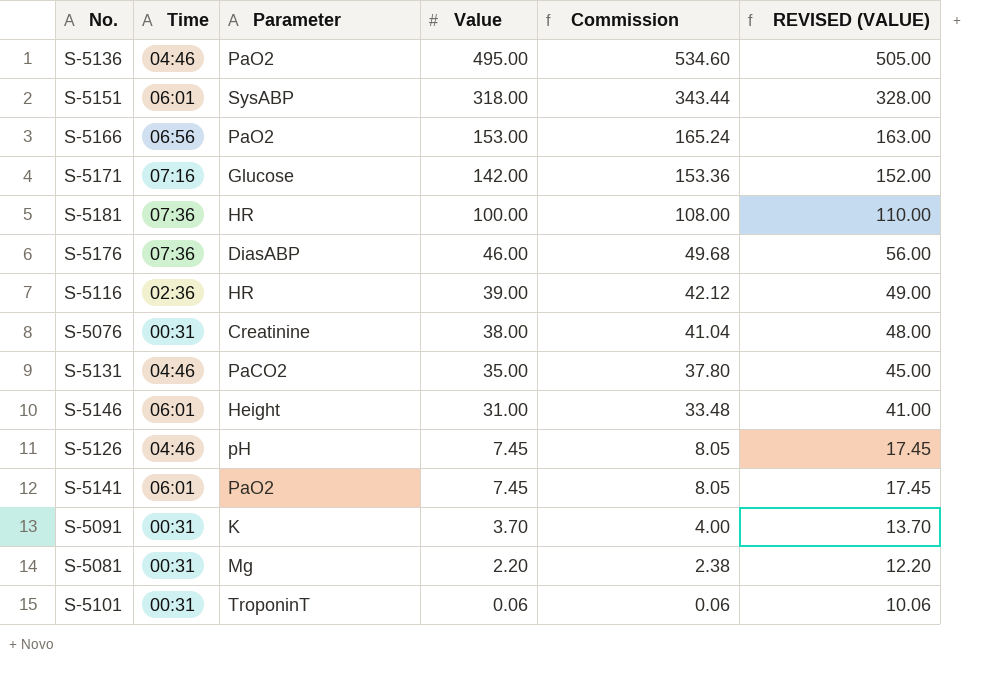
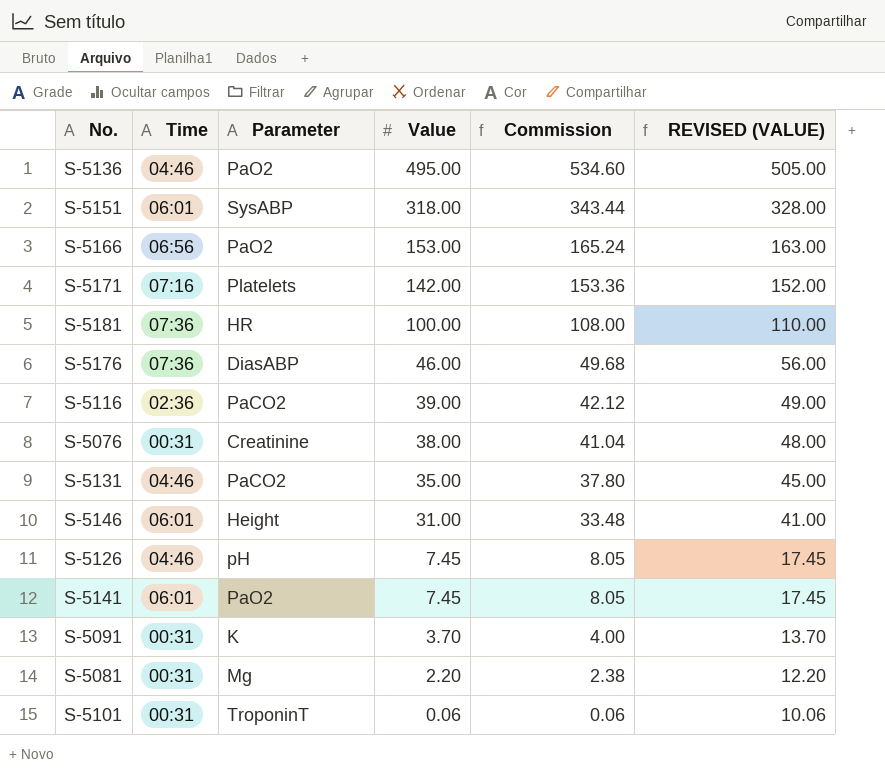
S-5171 | Parameter: Glucose -> Platelets
S-5116 | Parameter: HR -> PaCO2

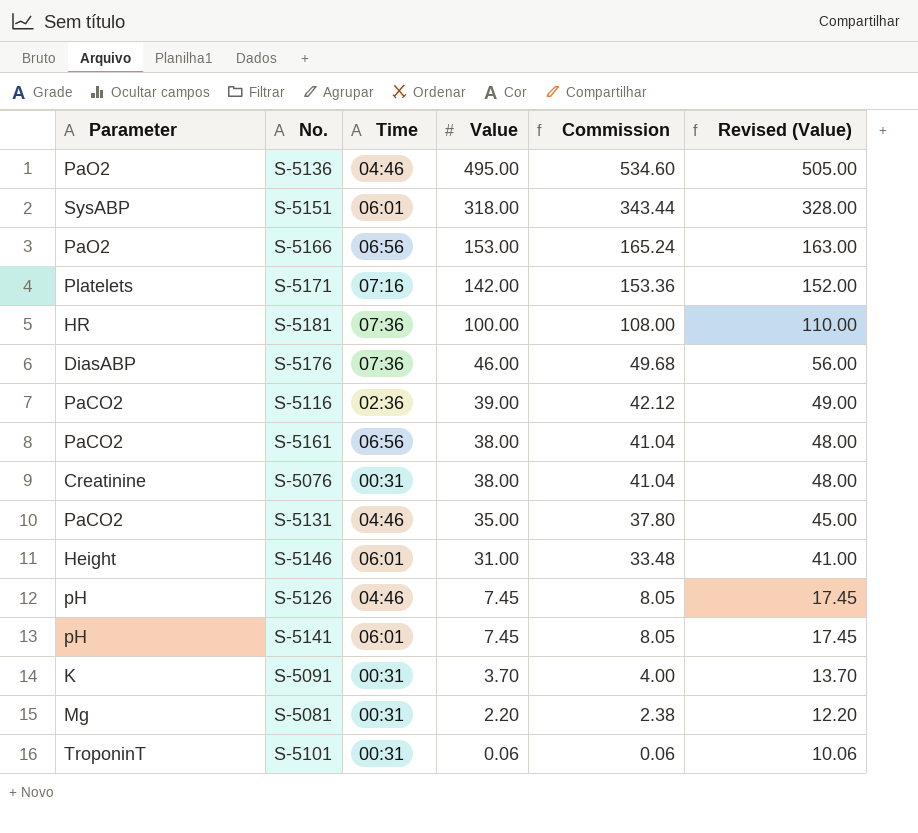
column Parameter | position: 3 -> 1
column name: REVISED (VALUE) -> Revised (Value)
row S-5161: none -> PaCO2 | 06:56 | 38.00 | 41.04 | 48.00
S-5141 | Parameter: PaO2 -> pH

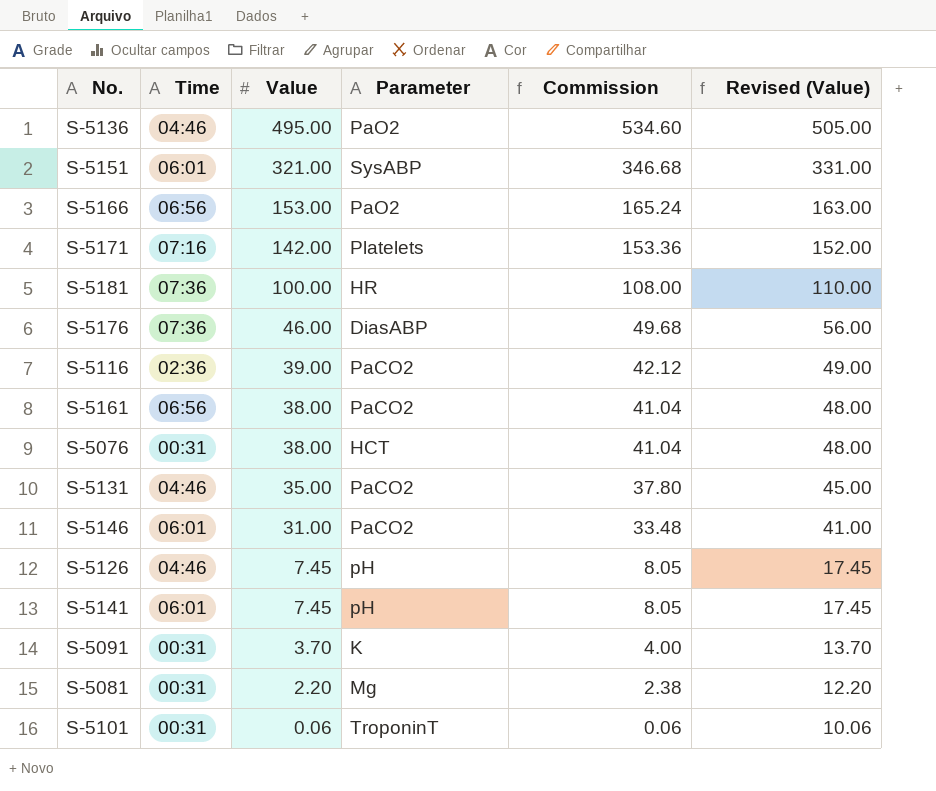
column Parameter | position: 1 -> 4
S-5151 | Value: 318.00 -> 321.00
S-5151 | Commission: 343.44 -> 346.68
S-5151 | Revised (Value): 328.00 -> 331.00
S-5076 | Parameter: Creatinine -> HCT
S-5146 | Parameter: Height -> PaCO2

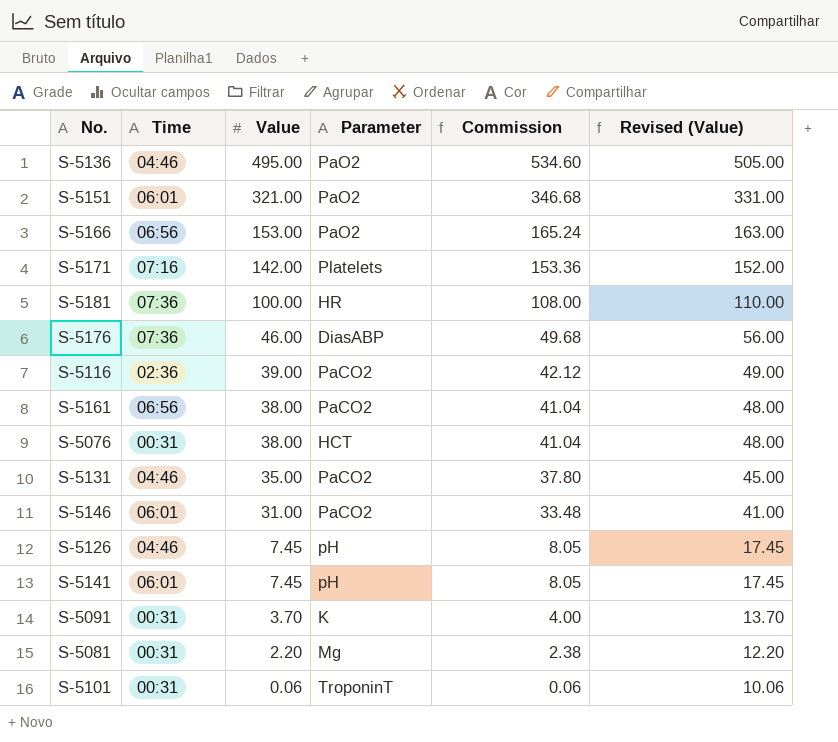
S-5151 | Parameter: SysABP -> PaO2

